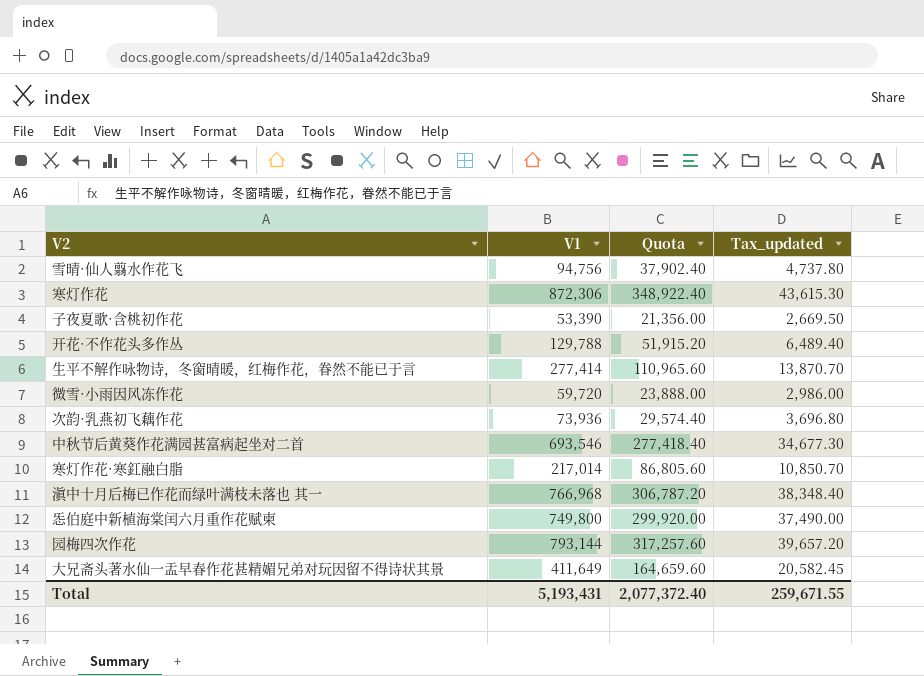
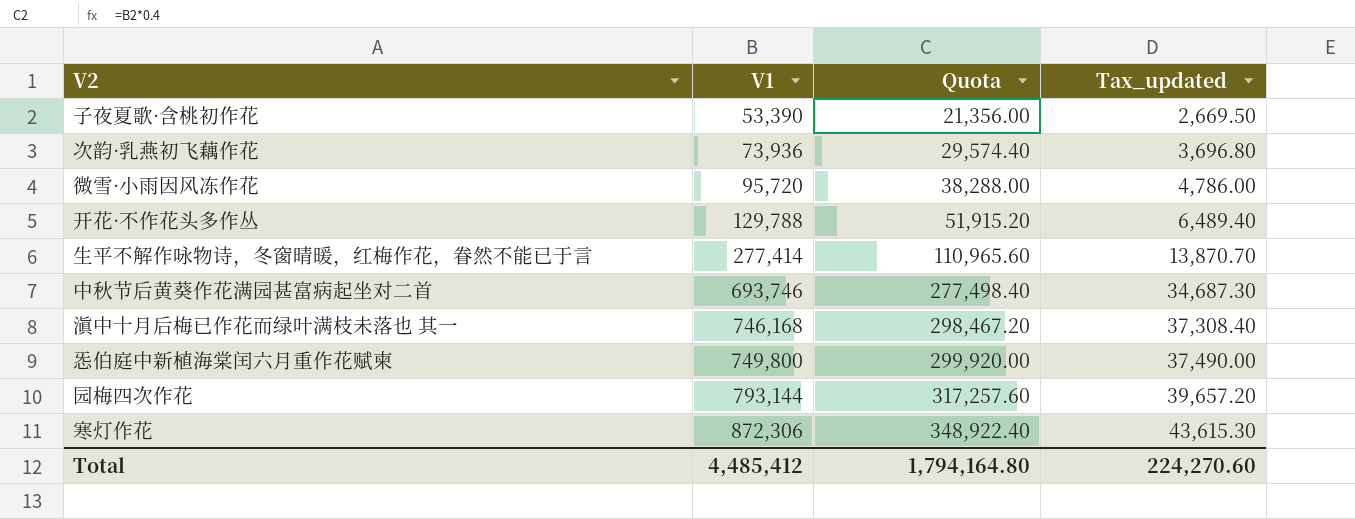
row order: none -> V1 ascending
row 雪晴·仙人翦水作花飞: 94,756 | 37,902.40 | 4,737.80 -> none
row 寒灯作花·寒釭融白脂: 217,014 | 86,805.60 | 10,850.70 -> none
row 大兄斋头著水仙一盂早春作花甚精媚兄弟对玩因留不得诗状其景: 411,649 | 164,659.60 | 20,582.45 -> none
微雪·小雨因风冻作花 | V1: 59,720 -> 95,720
微雪·小雨因风冻作花 | Quota: 23,888.00 -> 38,288.00
微雪·小雨因风冻作花 | Tax_updated: 2,986.00 -> 4,786.00
中秋节后黄葵作花满园甚富病起坐对二首 | V1: 693,546 -> 693,746
中秋节后黄葵作花满园甚富病起坐对二首 | Quota: 277,418.40 -> 277,498.40
中秋节后黄葵作花满园甚富病起坐对二首 | Tax_updated: 34,677.30 -> 34,687.30
滇中十月后梅已作花而绿叶满枝未落也 其一 | V1: 766,968 -> 746,168
滇中十月后梅已作花而绿叶满枝未落也 其一 | Quota: 306,787.20 -> 298,467.20
滇中十月后梅已作花而绿叶满枝未落也 其一 | Tax_updated: 38,348.40 -> 37,308.40
Total | V1: 5,193,431 -> 4,485,412
Total | Quota: 2,077,372.40 -> 1,794,164.80
Total | Tax_updated: 259,671.55 -> 224,270.60

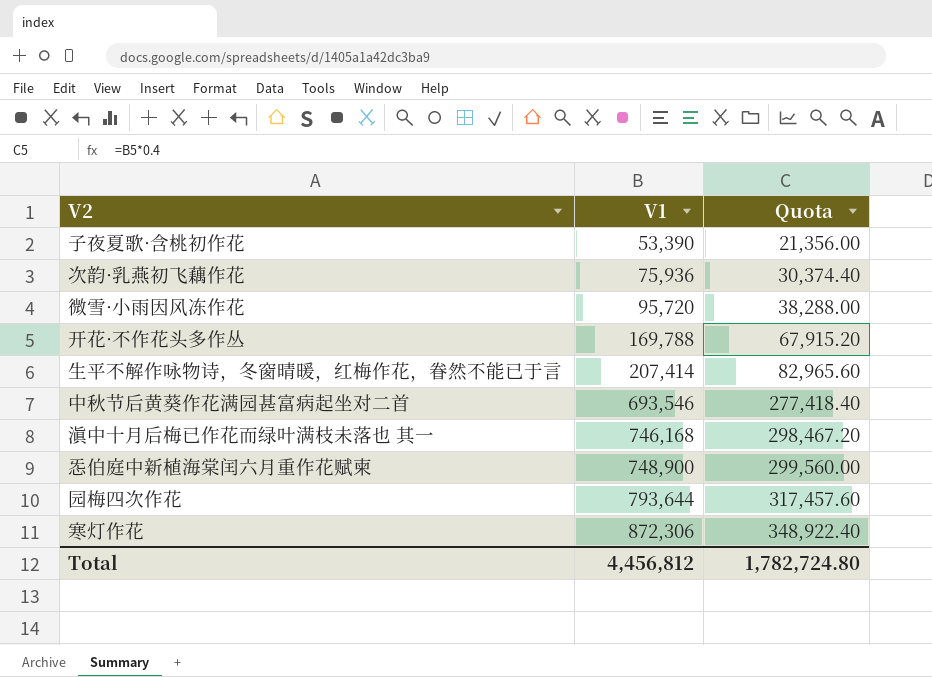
column Tax_updated | formula: [V1] * 0.05 -> none
次韵·乳燕初飞藕作花 | V1: 73,936 -> 75,936
次韵·乳燕初飞藕作花 | Quota: 29,574.40 -> 30,374.40
开花·不作花头多作丛 | V1: 129,788 -> 169,788
开花·不作花头多作丛 | Quota: 51,915.20 -> 67,915.20
生平不解作咏物诗，冬窗晴暖，红梅作花，眷然不能已于言 | V1: 277,414 -> 207,414
生平不解作咏物诗，冬窗晴暖，红梅作花，眷然不能已于言 | Quota: 110,965.60 -> 82,965.60
中秋节后黄葵作花满园甚富病起坐对二首 | V1: 693,746 -> 693,546
中秋节后黄葵作花满园甚富病起坐对二首 | Quota: 277,498.40 -> 277,418.40
㤅伯庭中新植海棠闰六月重作花赋柬 | V1: 749,800 -> 748,900
㤅伯庭中新植海棠闰六月重作花赋柬 | Quota: 299,920.00 -> 299,560.00
园梅四次作花 | V1: 793,144 -> 793,644
园梅四次作花 | Quota: 317,257.60 -> 317,457.60
Total | V1: 4,485,412 -> 4,456,812
Total | Quota: 1,794,164.80 -> 1,782,724.80

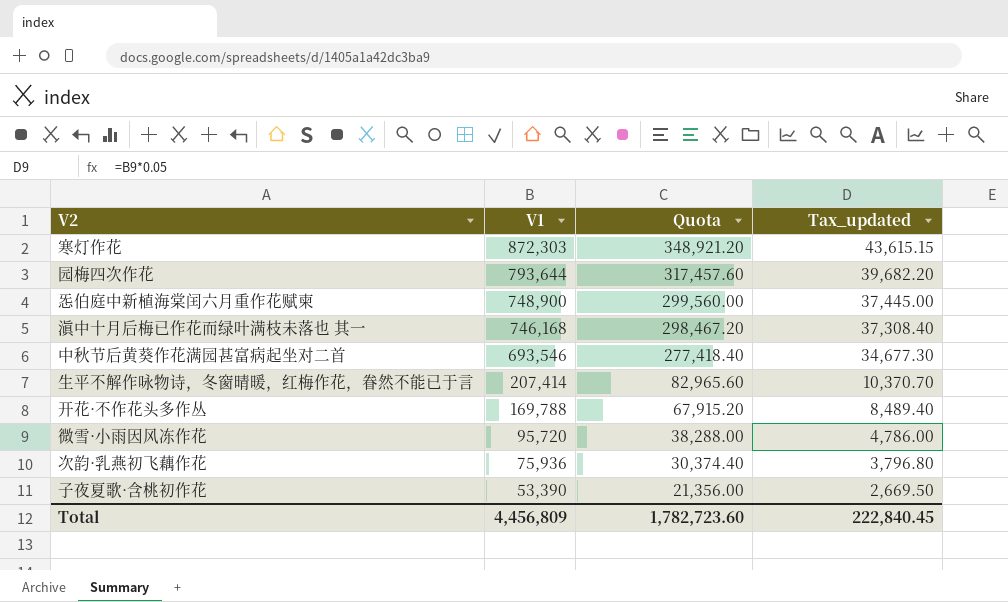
row order: V1 ascending -> V1 descending
column Tax_updated | formula: none -> [V1] * 0.05
寒灯作花 | V1: 872,306 -> 872,303
寒灯作花 | Quota: 348,922.40 -> 348,921.20
Total | V1: 4,456,812 -> 4,456,809
Total | Quota: 1,782,724.80 -> 1,782,723.60

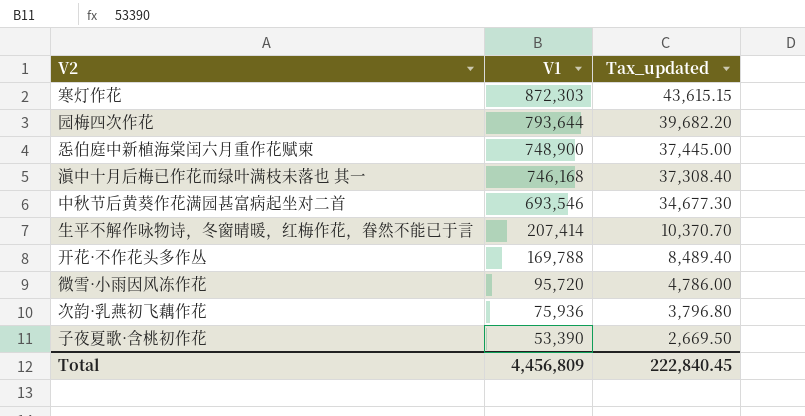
column Quota | formula: [V1] * 0.4 -> none

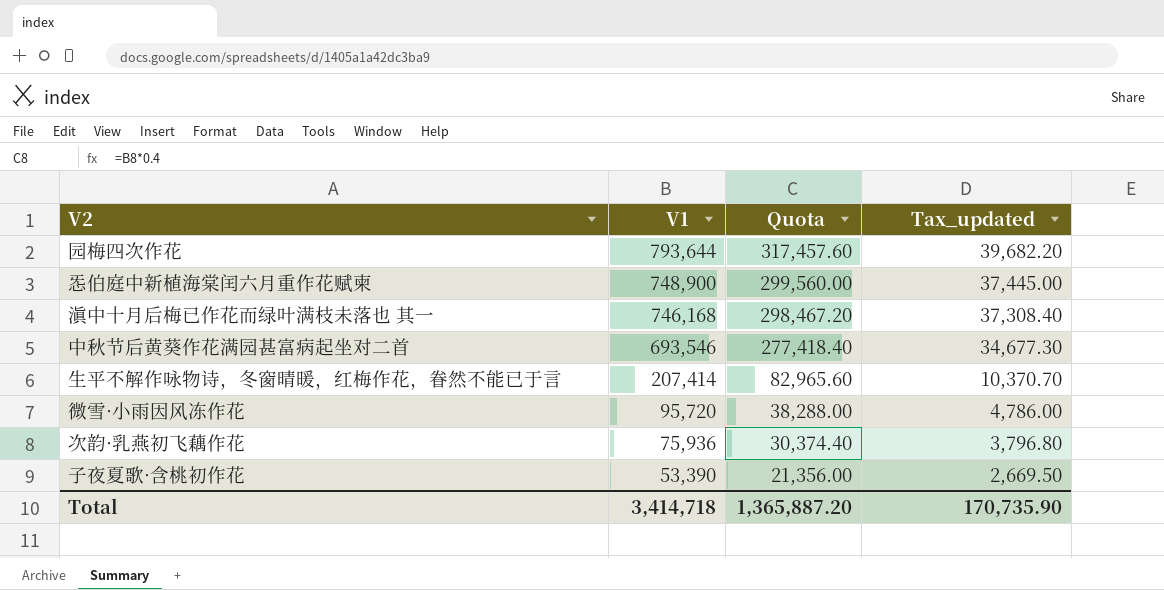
column Quota | formula: none -> [V1] * 0.4
row 寒灯作花: 872,303 | 43,615.15 -> none
row 开花·不作花头多作丛: 169,788 | 8,489.40 -> none
Total | V1: 4,456,809 -> 3,414,718
Total | Tax_updated: 222,840.45 -> 170,735.90

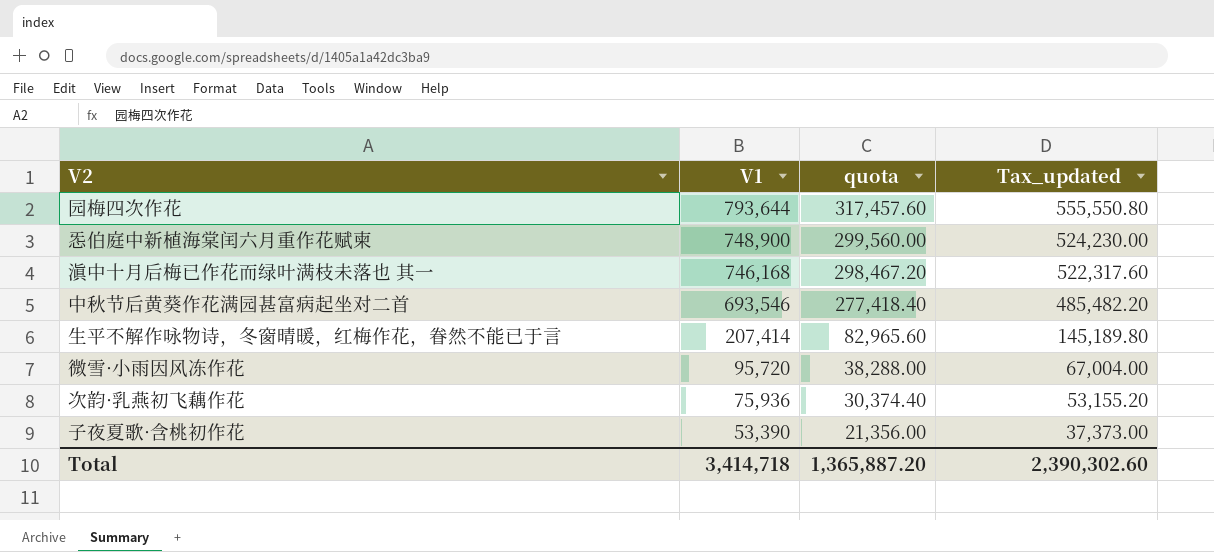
column name: Quota -> quota
column Tax_updated | formula: [V1] * 0.05 -> [V1] * 0.7
Total | Tax_updated: 170,735.90 -> 2,390,302.60

